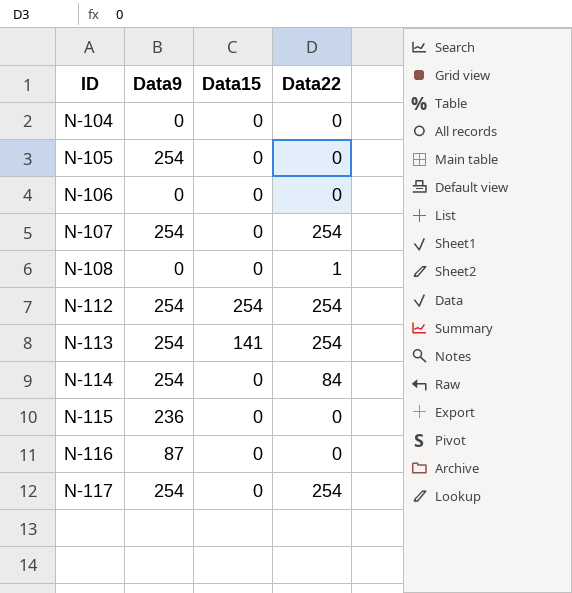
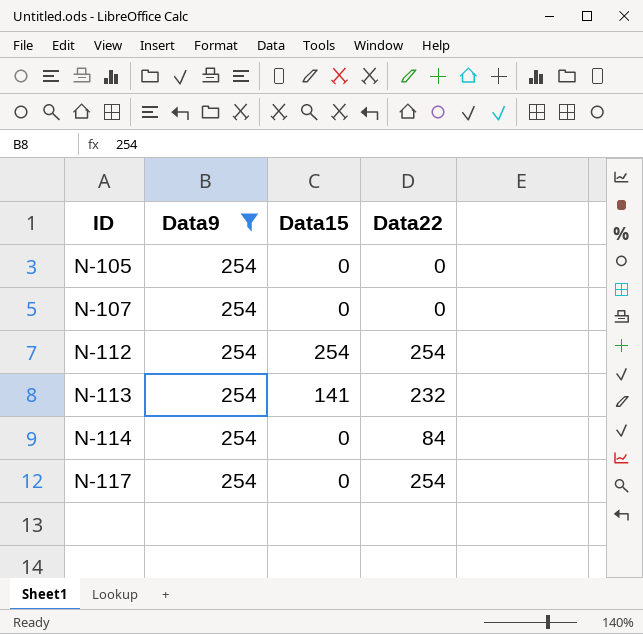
filter: none -> Data9 = 254
N-107 | Data22: 254 -> 0
N-113 | Data22: 254 -> 232

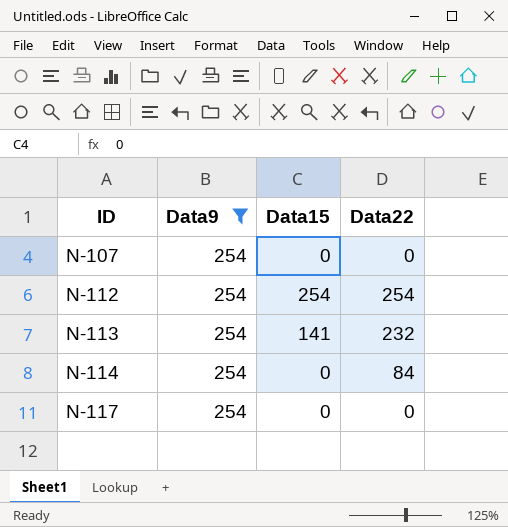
row N-105: 254 | 0 | 0 -> none
N-117 | Data22: 254 -> 0

